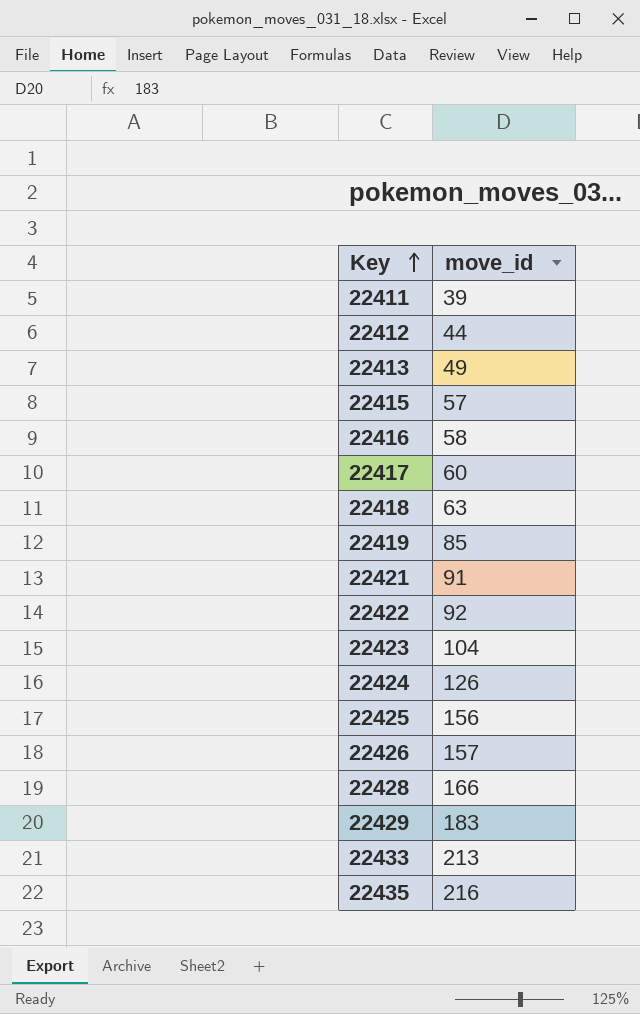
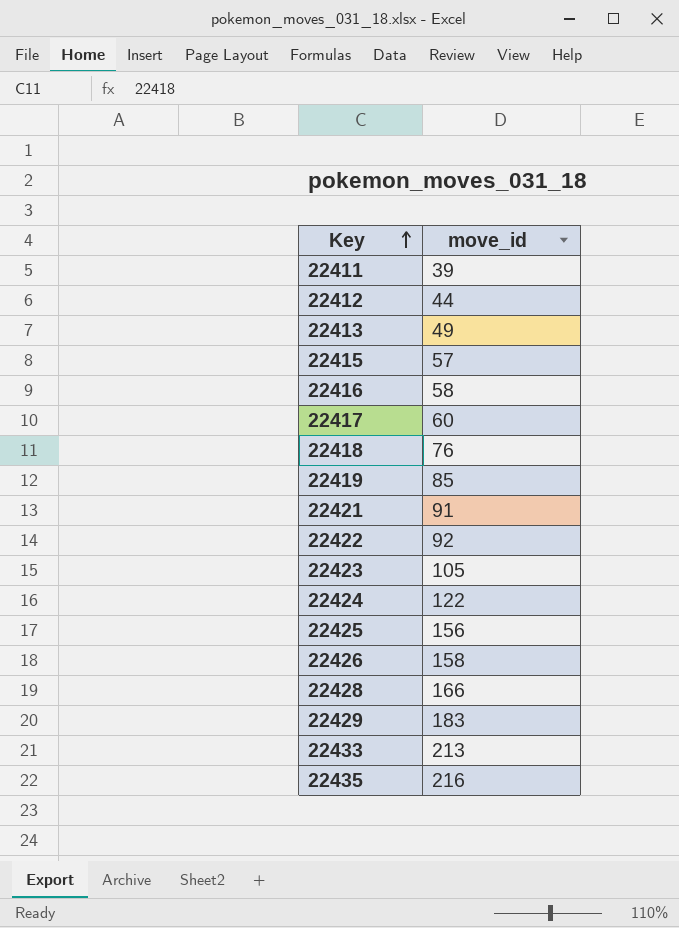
22418 | move_id: 63 -> 76
22423 | move_id: 104 -> 105
22424 | move_id: 126 -> 122
22426 | move_id: 157 -> 158

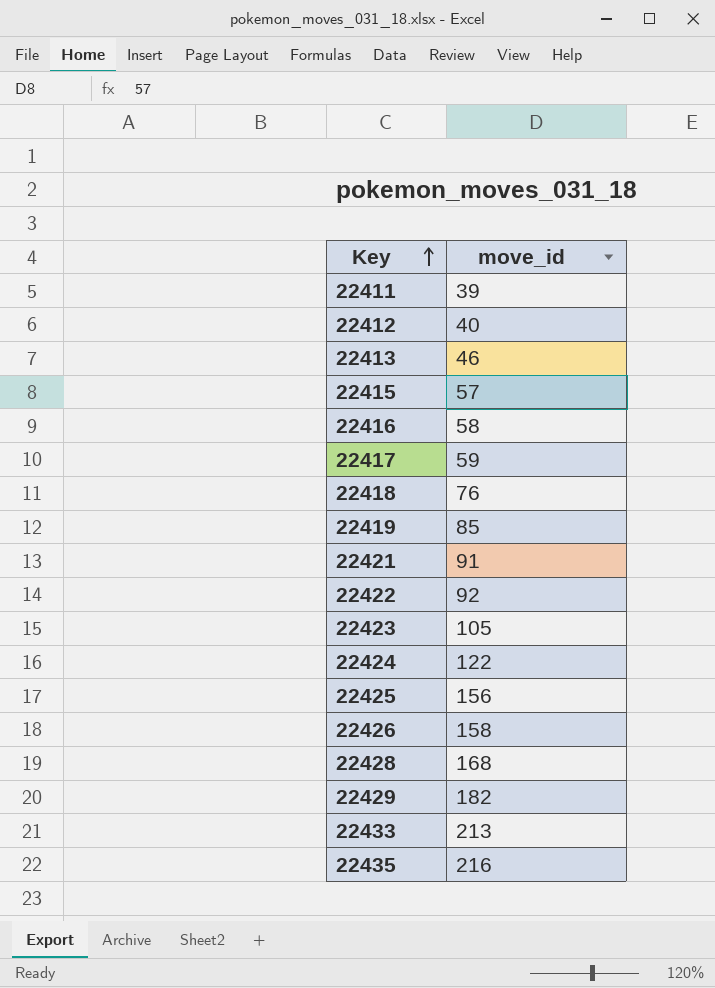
22412 | move_id: 44 -> 40
22413 | move_id: 49 -> 46
22417 | move_id: 60 -> 59
22428 | move_id: 166 -> 168
22429 | move_id: 183 -> 182

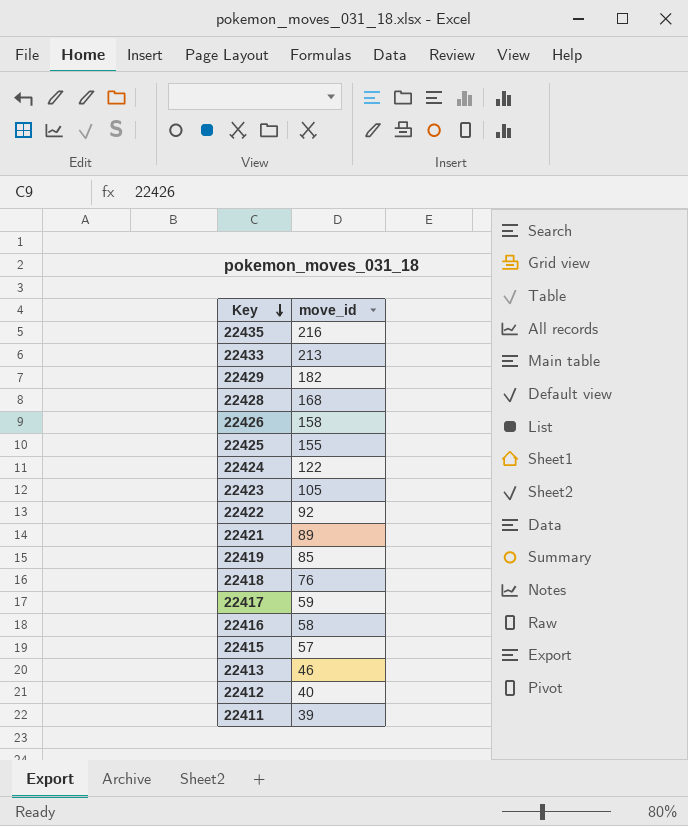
row order: Key ascending -> Key descending
22425 | move_id: 156 -> 155
22421 | move_id: 91 -> 89

